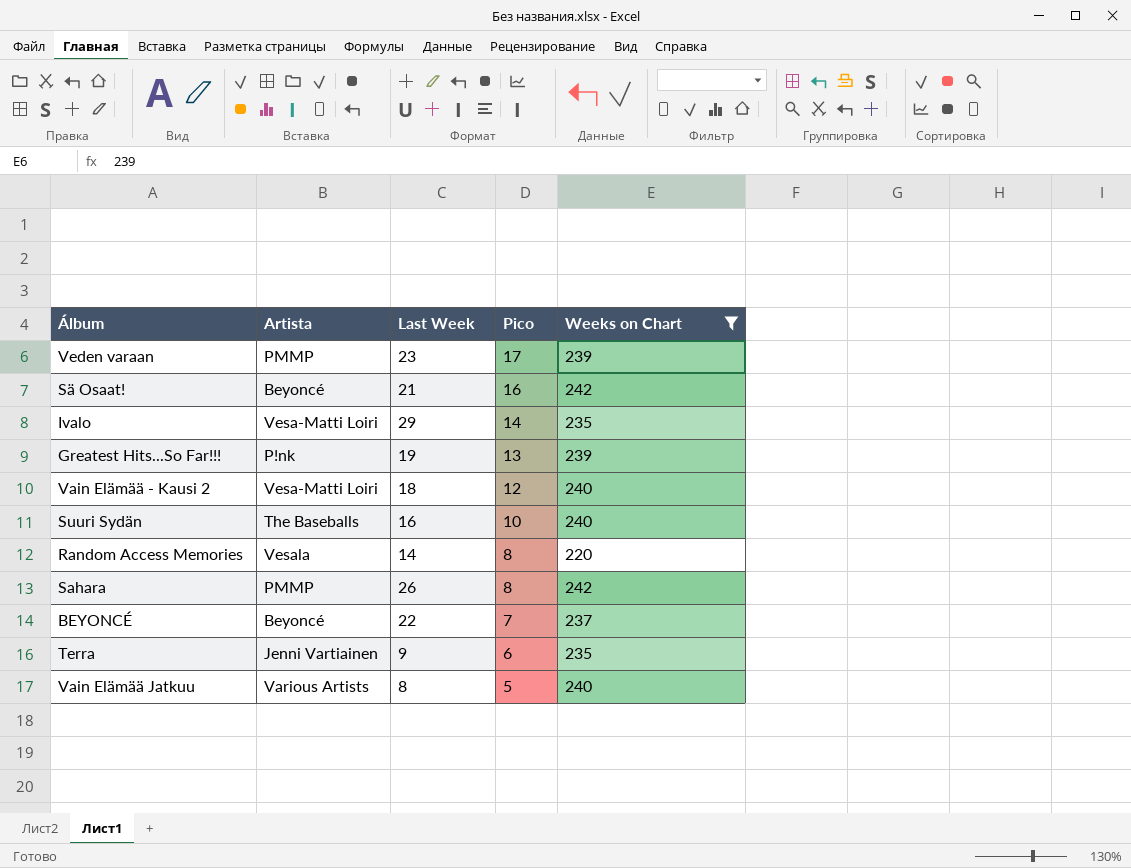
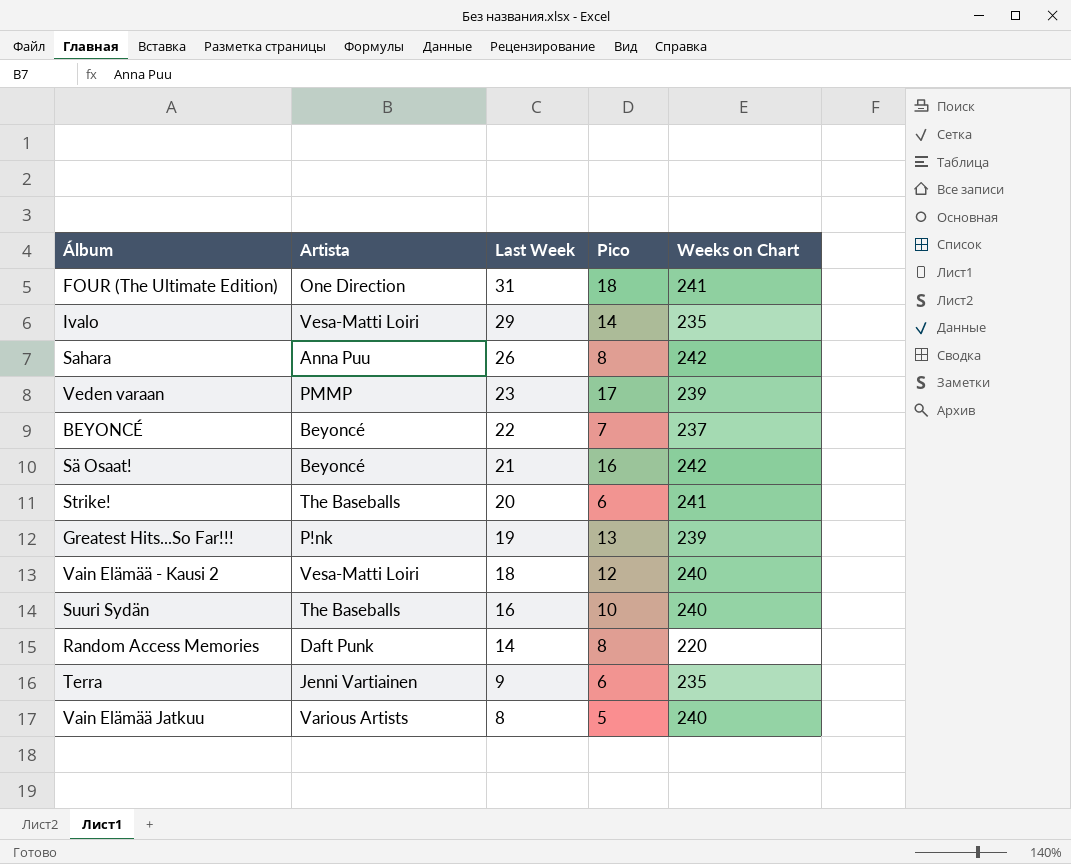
filter: Weeks on Chart != 241 -> none
row order: Pico descending -> Last Week descending
Sahara | Artista: PMMP -> Anna Puu
Random Access Memories | Artista: Vesala -> Daft Punk

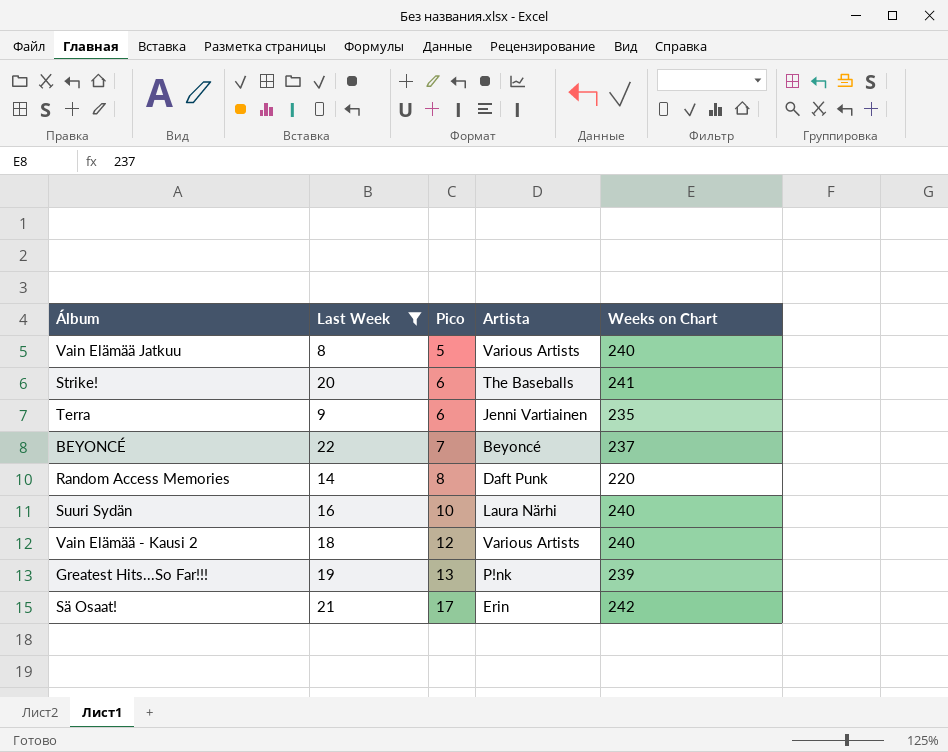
filter: none -> Last Week <= 22
row order: Last Week descending -> Pico ascending
column Artista | position: 2 -> 4
Suuri Sydän | Artista: The Baseballs -> Laura Närhi
Vain Elämää - Kausi 2 | Artista: Vesa-Matti Loiri -> Various Artists
Sä Osaat! | Pico: 16 -> 17
Sä Osaat! | Artista: Beyoncé -> Erin

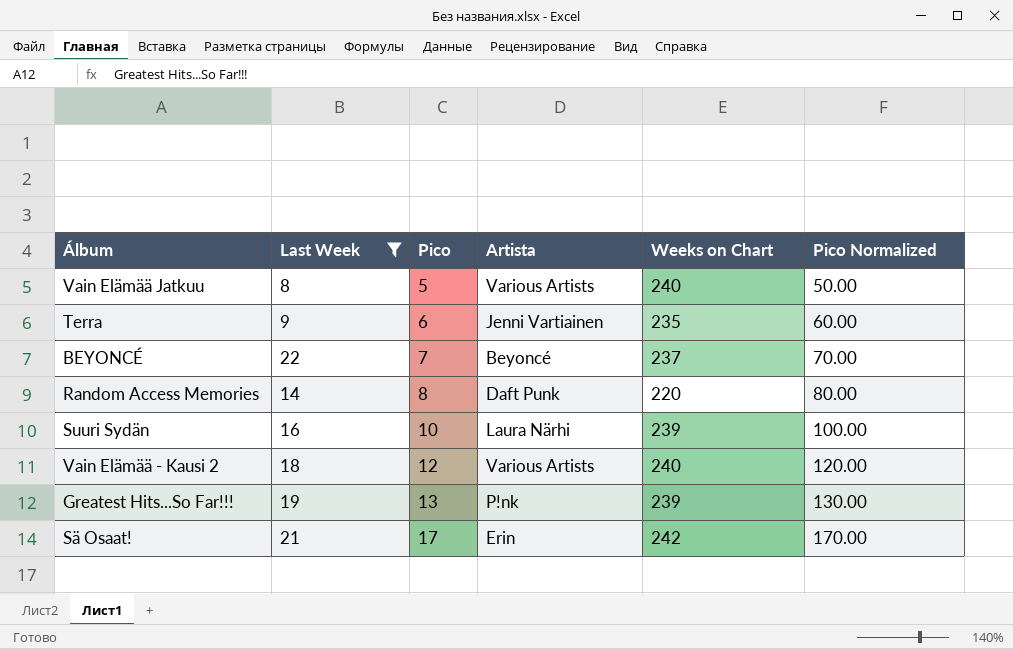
column Pico Normalized | formula: none -> [Pico] * 10
row Strike!: 20 | 6 | The Baseballs | 241 -> none
Suuri Sydän | Weeks on Chart: 240 -> 239

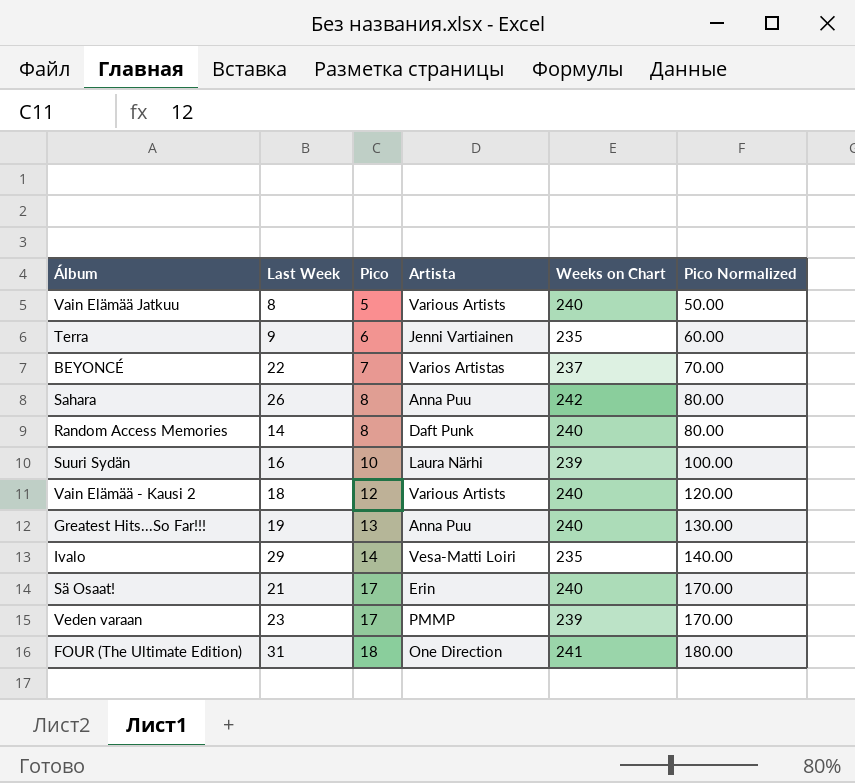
filter: Last Week <= 22 -> none
BEYONCÉ | Artista: Beyoncé -> Varios Artistas
Random Access Memories | Weeks on Chart: 220 -> 240
Greatest Hits...So Far!!! | Artista: P!nk -> Anna Puu
Greatest Hits...So Far!!! | Weeks on Chart: 239 -> 240
Sä Osaat! | Weeks on Chart: 242 -> 240

